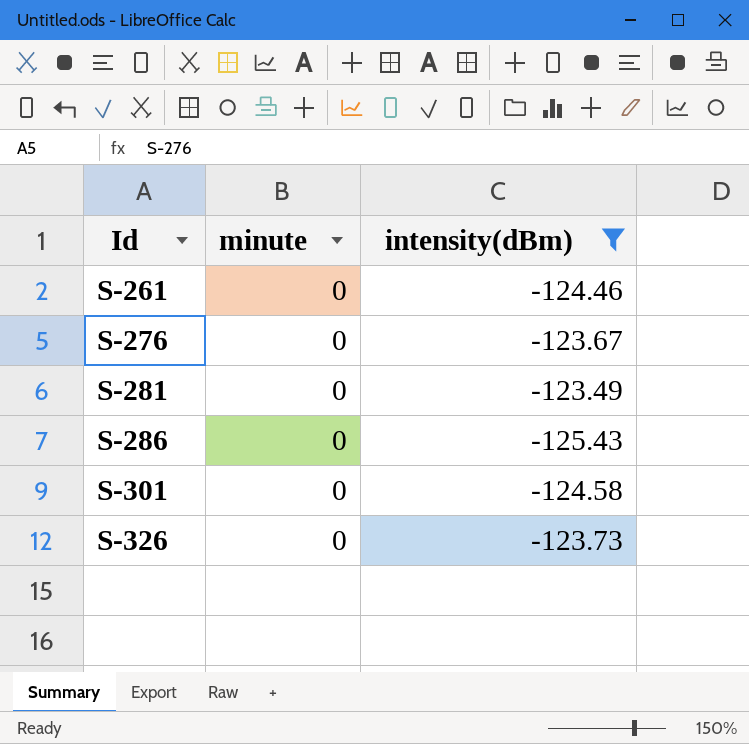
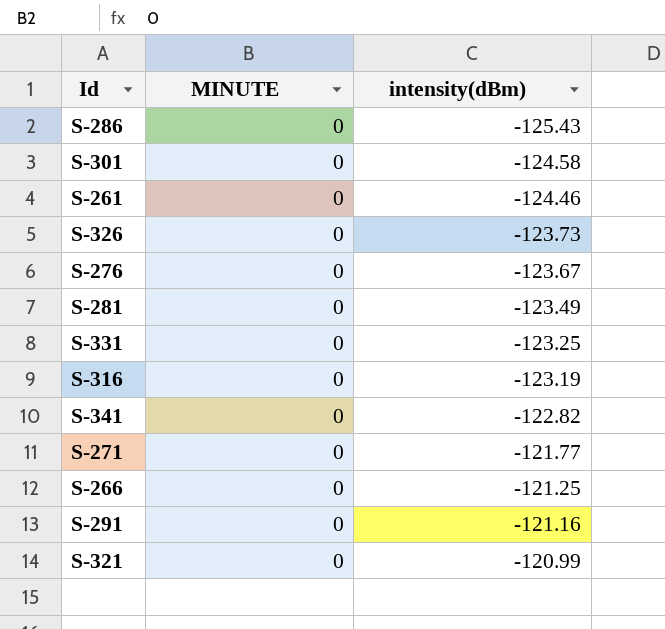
filter: intensity(dBm) <= -123.49 -> none
row order: Id ascending -> intensity(dBm) ascending
column name: minute -> MINUTE

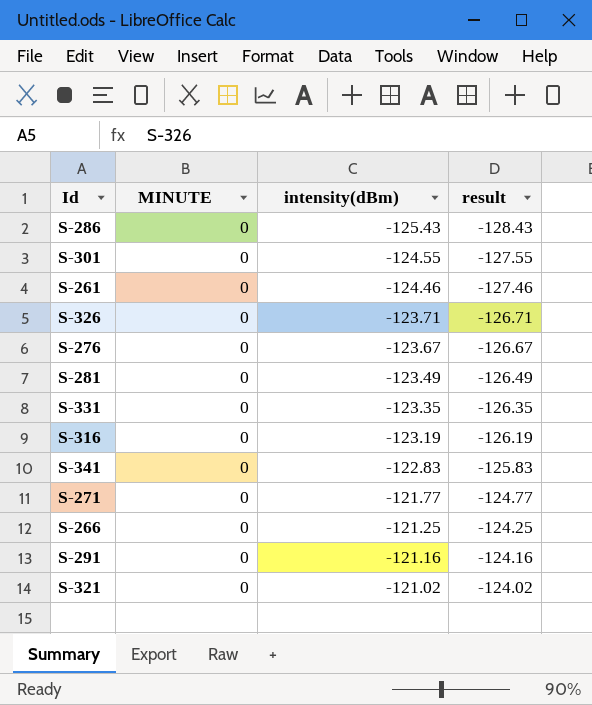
column result | formula: none -> [intensity(dBm)] - 3
S-301 | intensity(dBm): -124.58 -> -124.55
S-326 | intensity(dBm): -123.73 -> -123.71
S-331 | intensity(dBm): -123.25 -> -123.35
S-341 | intensity(dBm): -122.82 -> -122.83
S-321 | intensity(dBm): -120.99 -> -121.02

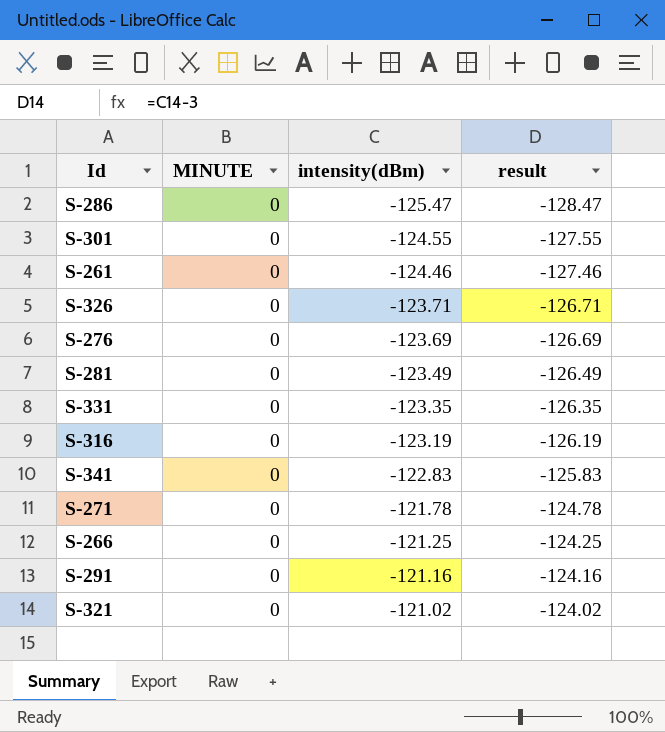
S-286 | intensity(dBm): -125.43 -> -125.47
S-286 | result: -128.43 -> -128.47
S-276 | intensity(dBm): -123.67 -> -123.69
S-276 | result: -126.67 -> -126.69
S-271 | intensity(dBm): -121.77 -> -121.78
S-271 | result: -124.77 -> -124.78

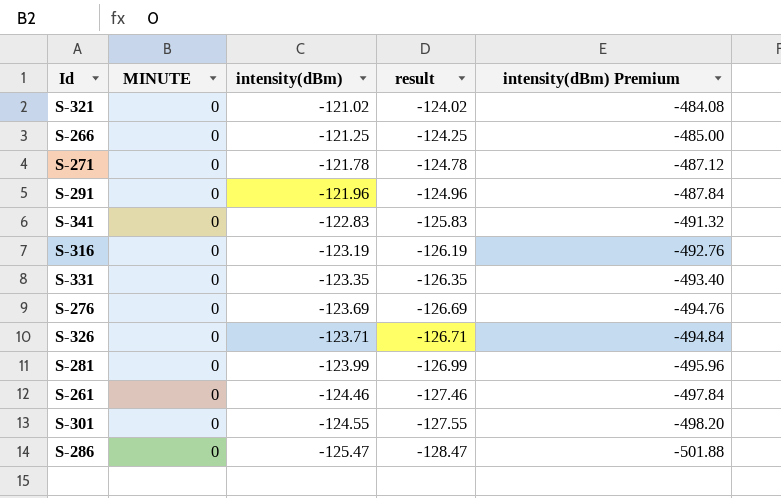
row order: intensity(dBm) ascending -> intensity(dBm) descending
column intensity(dBm) Premium | formula: none -> [intensity(dBm)] * 4
S-291 | intensity(dBm): -121.16 -> -121.96
S-291 | result: -124.16 -> -124.96
S-281 | intensity(dBm): -123.49 -> -123.99
S-281 | result: -126.49 -> -126.99

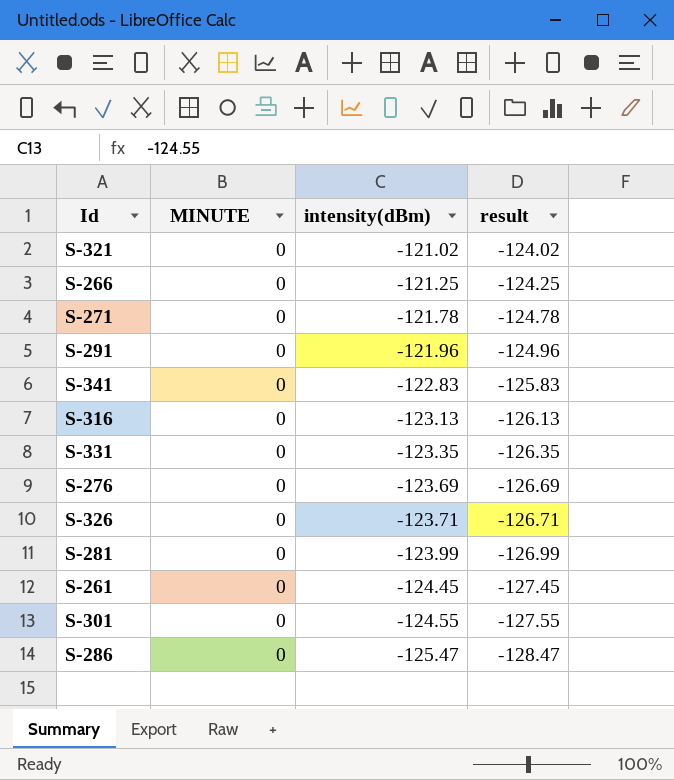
column intensity(dBm) Premium | formula: [intensity(dBm)] * 4 -> none
S-316 | intensity(dBm): -123.19 -> -123.13
S-316 | result: -126.19 -> -126.13
S-261 | intensity(dBm): -124.46 -> -124.45
S-261 | result: -127.46 -> -127.45

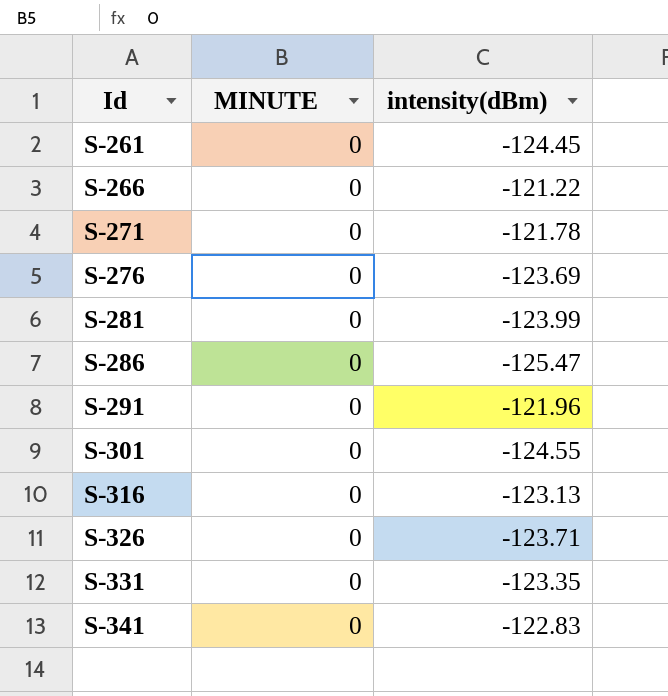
row order: intensity(dBm) descending -> Id ascending
column result | formula: [intensity(dBm)] - 3 -> none
row S-321: 0 | -121.02 | -124.02 -> none
S-266 | intensity(dBm): -121.25 -> -121.22

